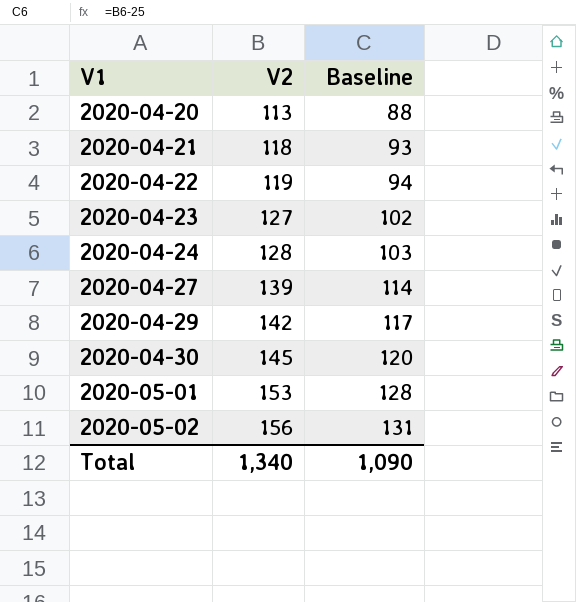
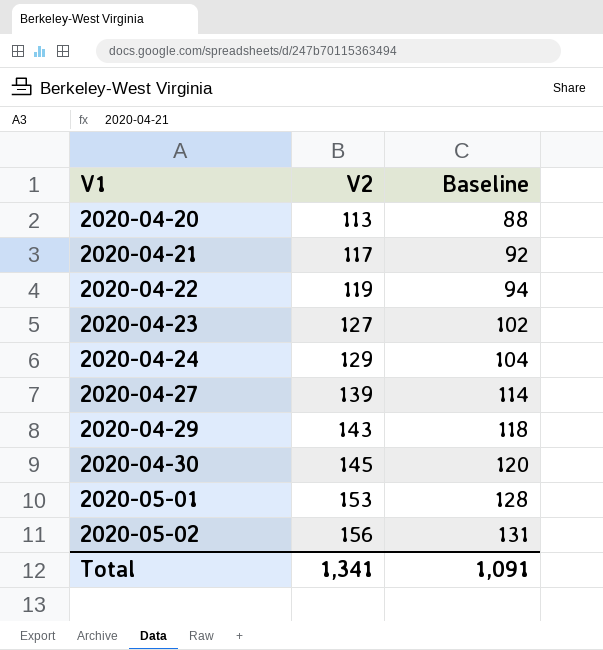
2020-04-21 | V2: 118 -> 117
2020-04-21 | Baseline: 93 -> 92
2020-04-24 | V2: 128 -> 129
2020-04-24 | Baseline: 103 -> 104
2020-04-29 | V2: 142 -> 143
2020-04-29 | Baseline: 117 -> 118
Total | V2: 1,340 -> 1,341
Total | Baseline: 1,090 -> 1,091

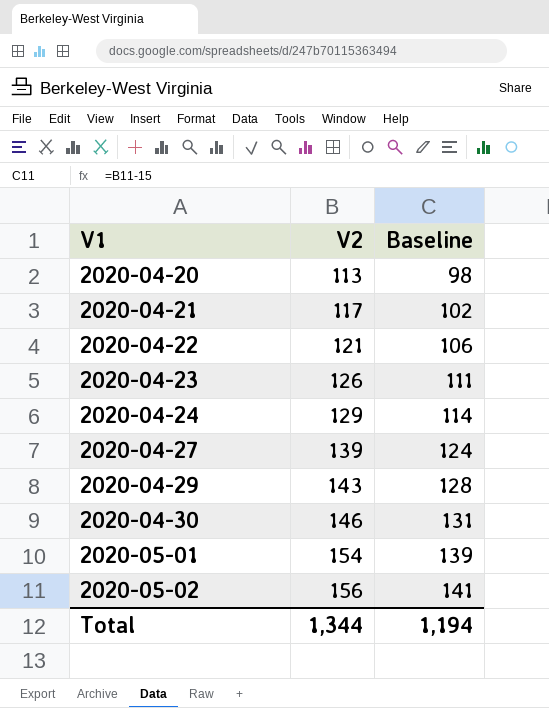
column Baseline | formula: [V2] - 25 -> [V2] - 15
2020-04-22 | V2: 119 -> 121
2020-04-23 | V2: 127 -> 126
2020-04-30 | V2: 145 -> 146
2020-05-01 | V2: 153 -> 154
Total | V2: 1,341 -> 1,344
Total | Baseline: 1,091 -> 1,194

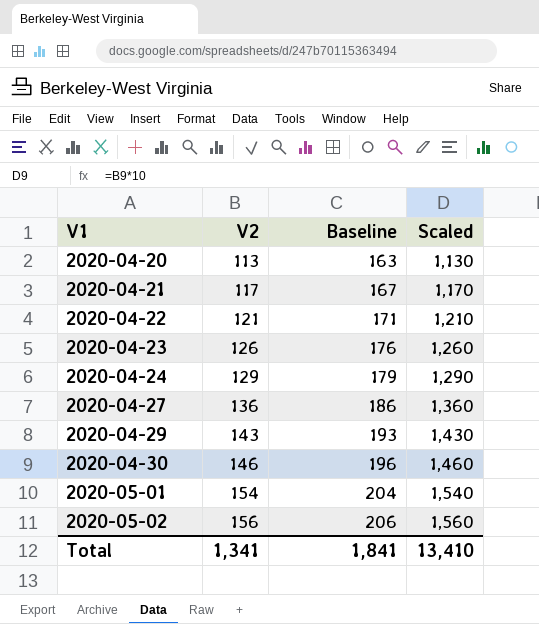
column Baseline | formula: [V2] - 15 -> [V2] + 50
column Scaled | formula: none -> [V2] * 10
2020-04-27 | V2: 139 -> 136
Total | V2: 1,344 -> 1,341
Total | Baseline: 1,194 -> 1,841

